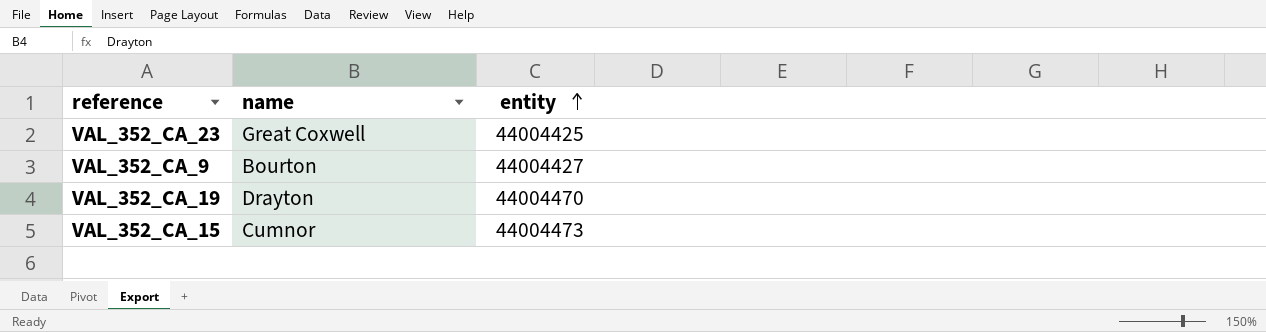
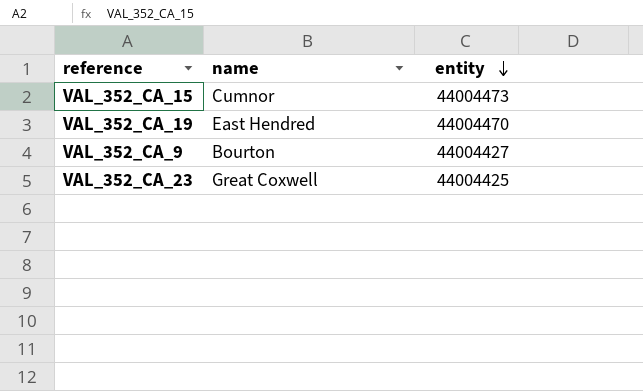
row order: entity ascending -> entity descending
VAL_352_CA_19 | name: Drayton -> East Hendred

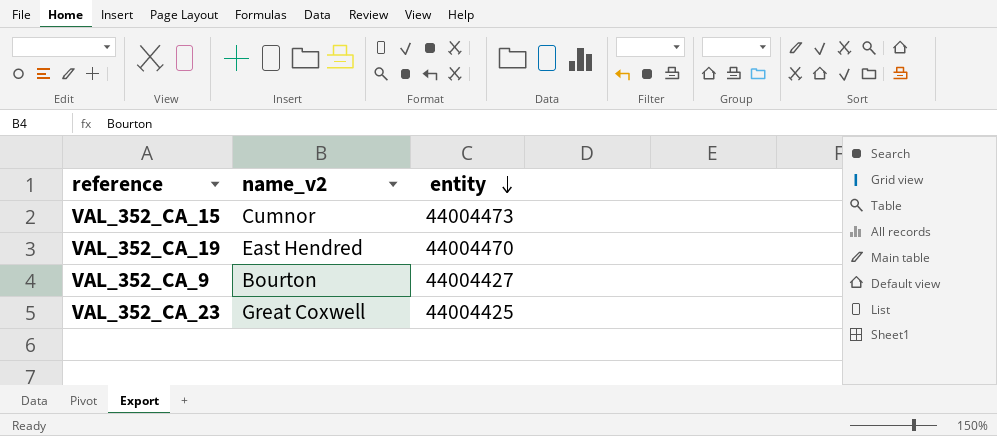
column name: name -> name_v2

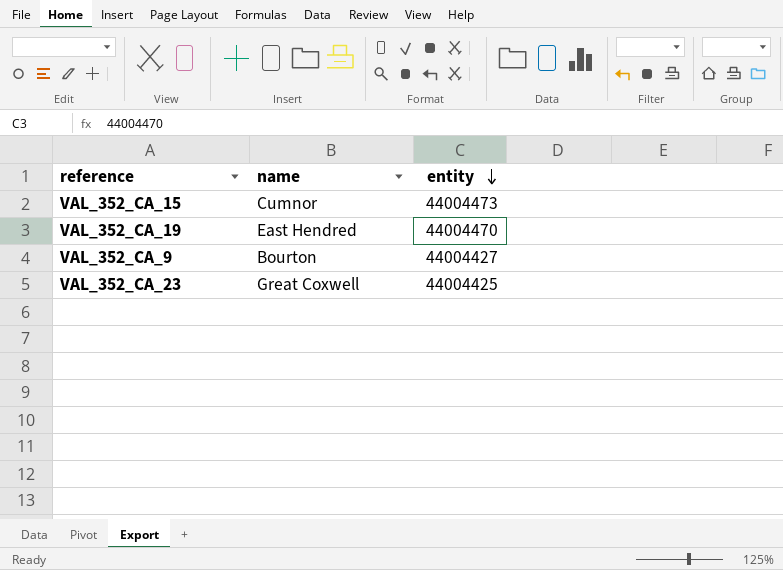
column name: name_v2 -> name

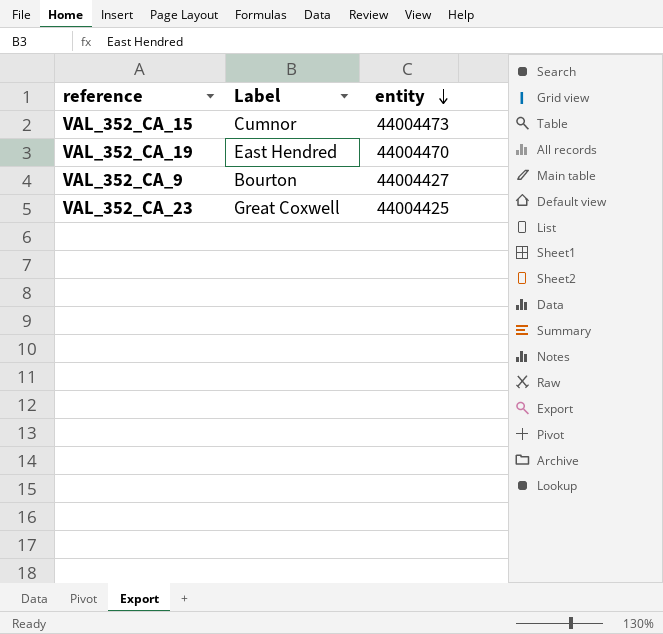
column name: name -> Label

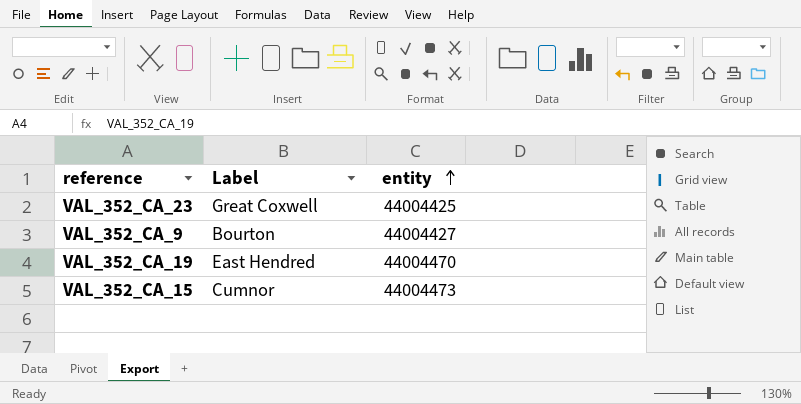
row order: entity descending -> entity ascending

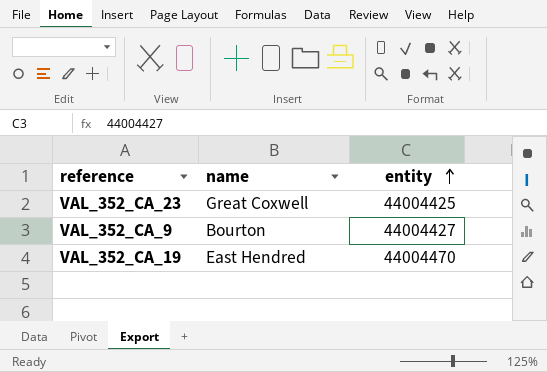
column name: Label -> name
row VAL_352_CA_15: Cumnor | 44004473 -> none

